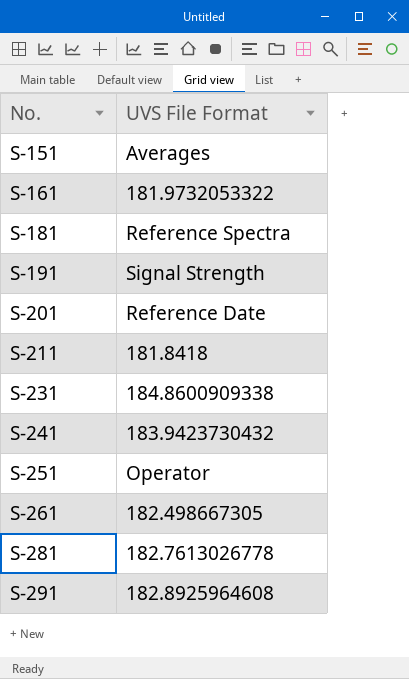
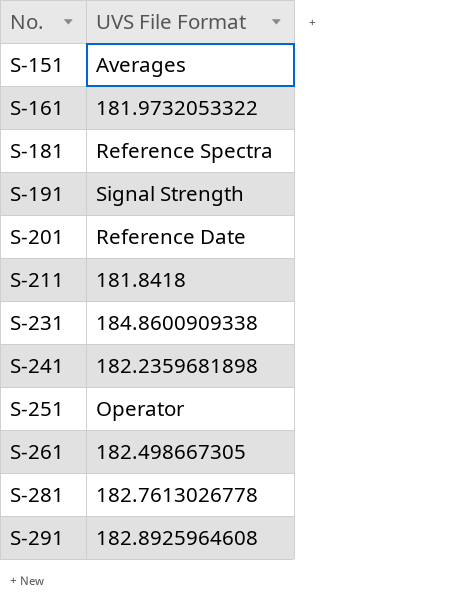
S-241 | UVS File Format: 183.9423730432 -> 182.2359681898

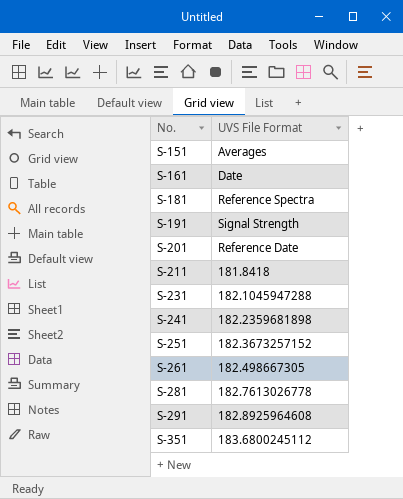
S-161 | UVS File Format: 181.9732053322 -> Date
S-231 | UVS File Format: 184.8600909338 -> 182.1045947288
S-251 | UVS File Format: Operator -> 182.3673257152
row S-351: none -> 183.6800245112

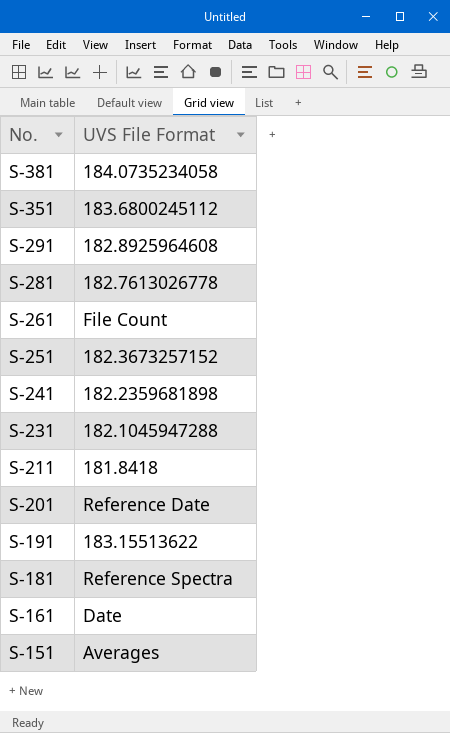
row order: No. ascending -> No. descending
row S-381: none -> 184.0735234058
S-261 | UVS File Format: 182.498667305 -> File Count
S-191 | UVS File Format: Signal Strength -> 183.15513622

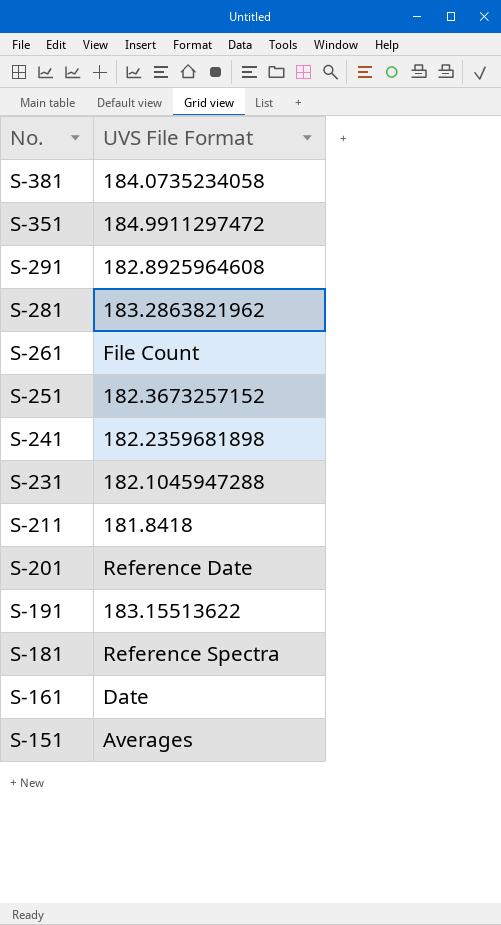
S-351 | UVS File Format: 183.6800245112 -> 184.9911297472
S-281 | UVS File Format: 182.7613026778 -> 183.2863821962

